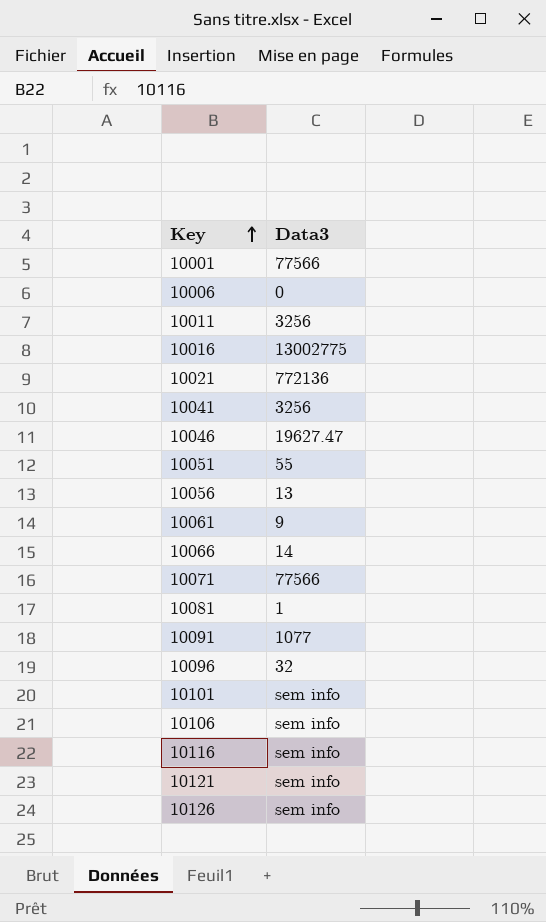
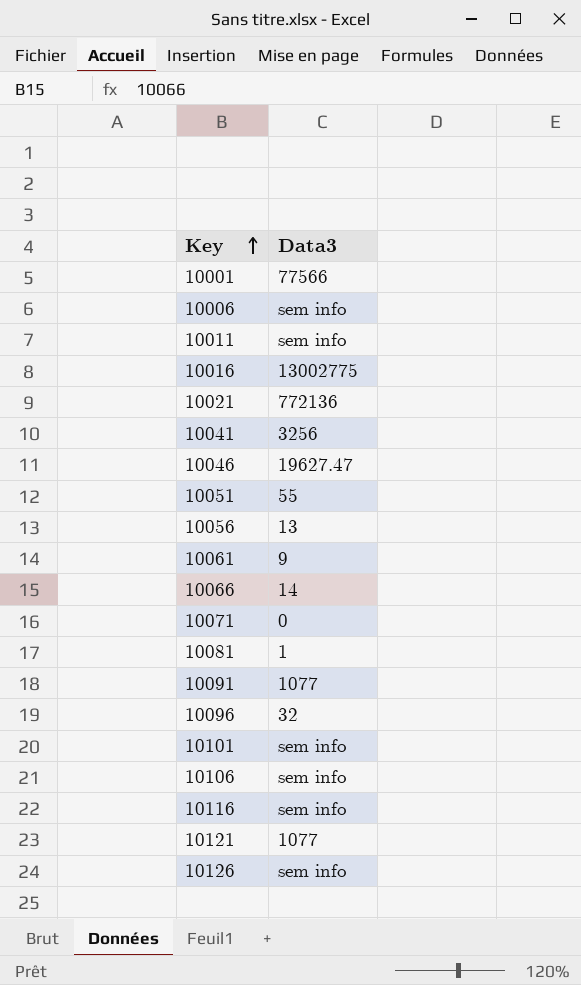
10006 | Data3: 0 -> sem info
10011 | Data3: 3256 -> sem info
10071 | Data3: 77566 -> 0
10121 | Data3: sem info -> 1077

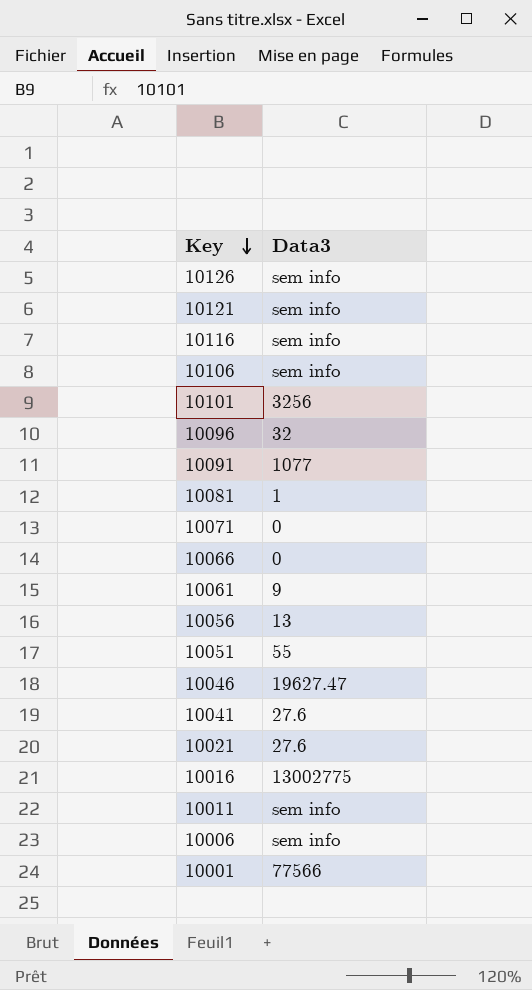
row order: Key ascending -> Key descending
10121 | Data3: 1077 -> sem info
10101 | Data3: sem info -> 3256
10066 | Data3: 14 -> 0
10041 | Data3: 3256 -> 27.6
10021 | Data3: 772136 -> 27.6

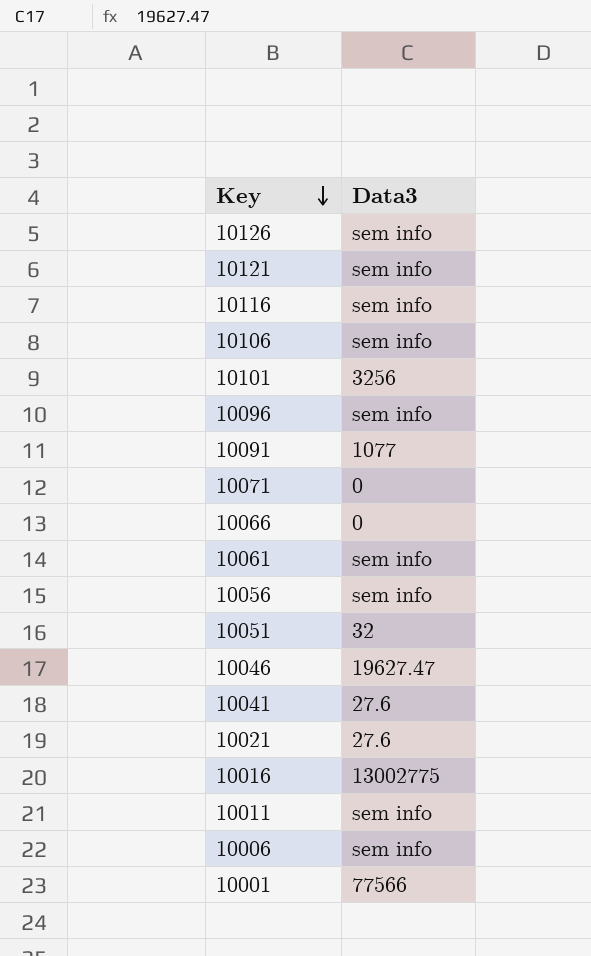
row 10081: 1 -> none
10096 | Data3: 32 -> sem info
10061 | Data3: 9 -> sem info
10056 | Data3: 13 -> sem info
10051 | Data3: 55 -> 32

